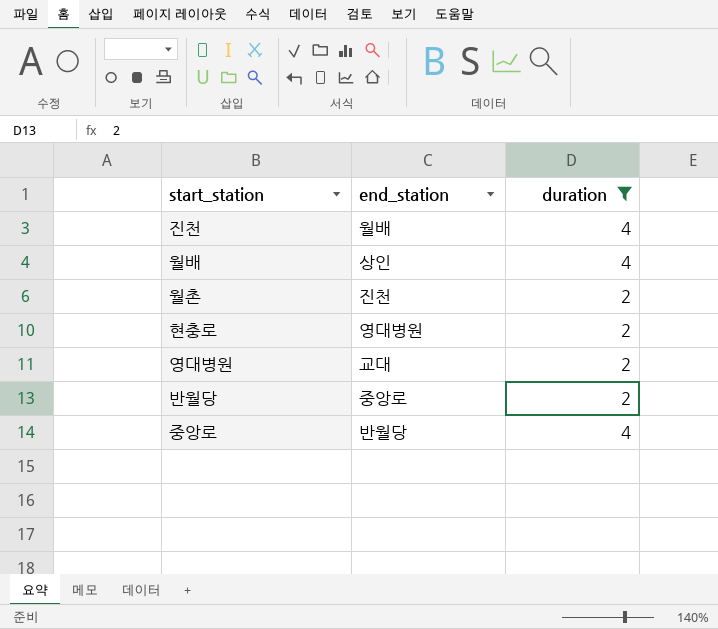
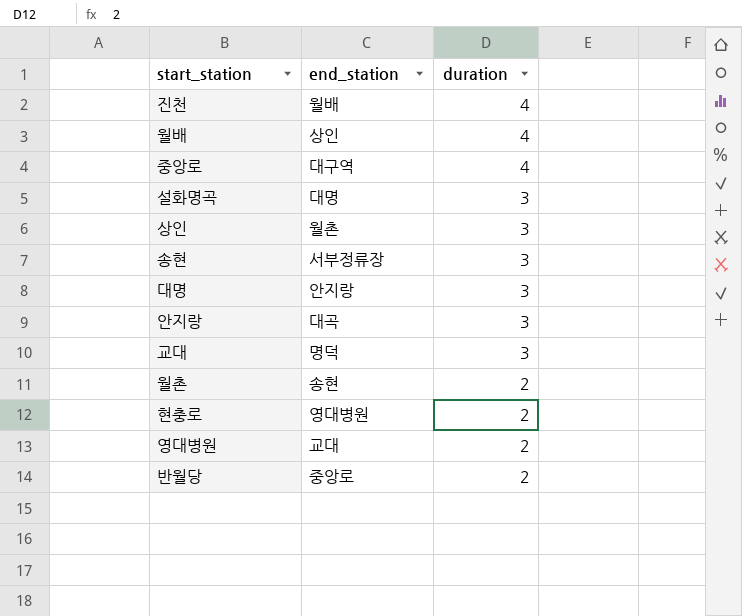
filter: duration != 3 -> none
row order: none -> duration descending
중앙로 | end_station: 반월당 -> 대구역
월촌 | end_station: 진천 -> 송현

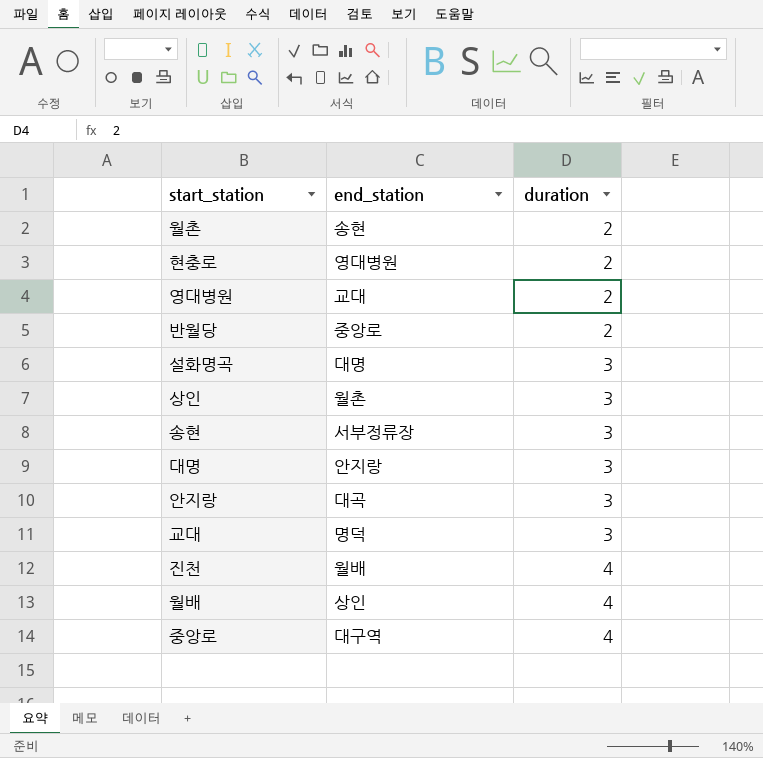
row order: duration descending -> duration ascending

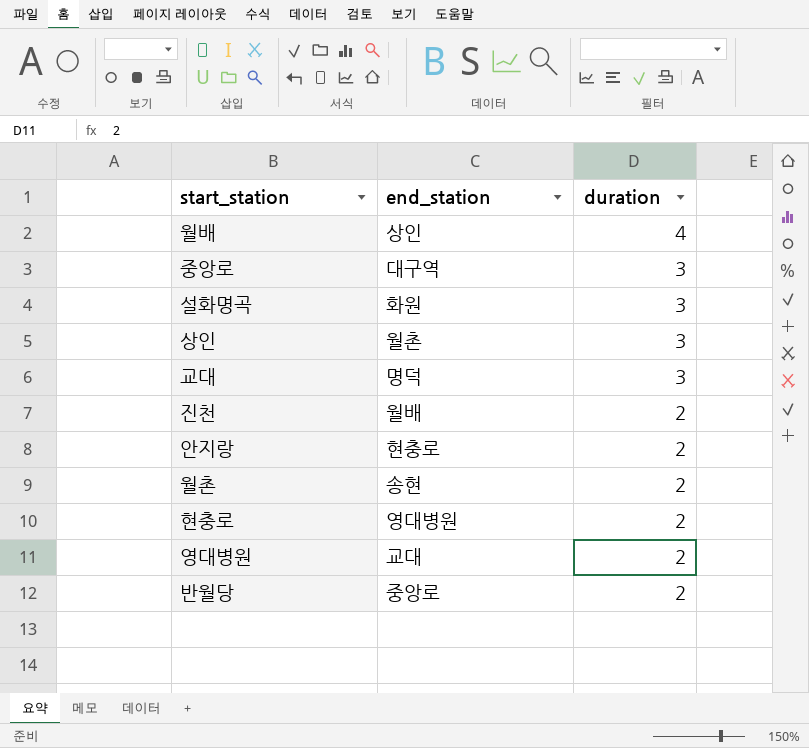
row order: duration ascending -> duration descending
row 송현: 서부정류장 | 3 -> none
row 대명: 안지랑 | 3 -> none
중앙로 | duration: 4 -> 3
설화명곡 | end_station: 대명 -> 화원
진천 | duration: 4 -> 2
안지랑 | end_station: 대곡 -> 현충로
안지랑 | duration: 3 -> 2

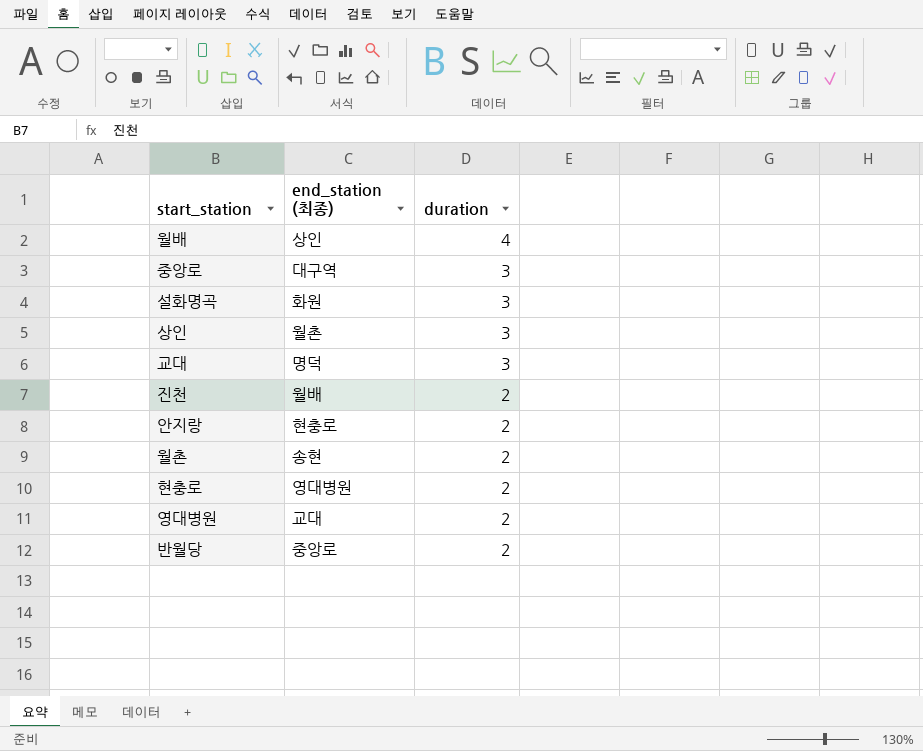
column name: end_station -> end_station (최종)

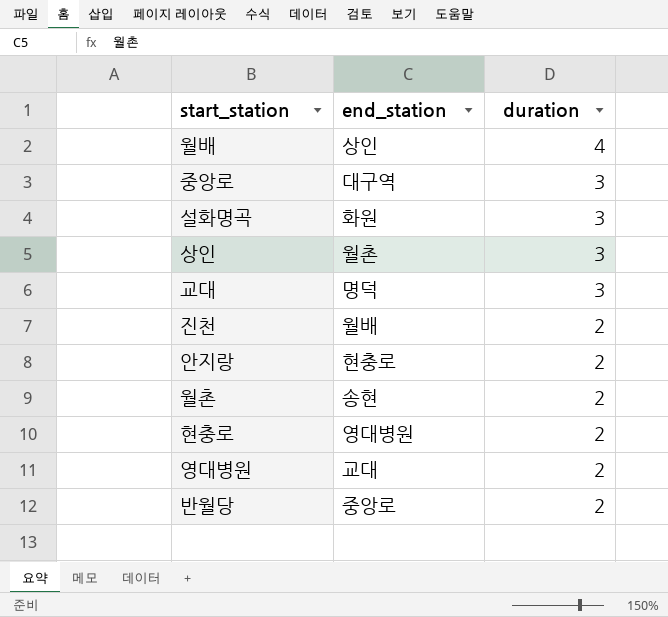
column name: end_station (최종) -> end_station

